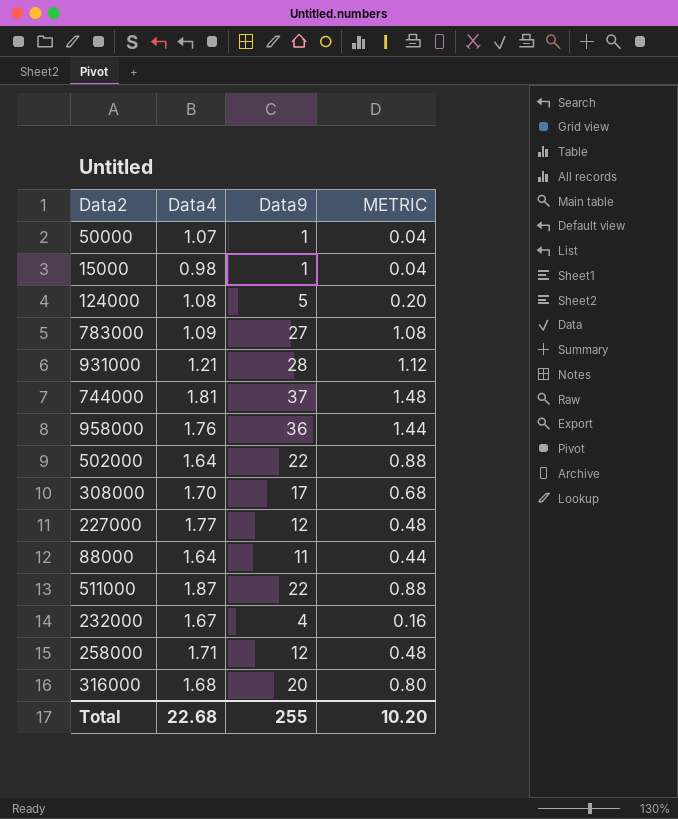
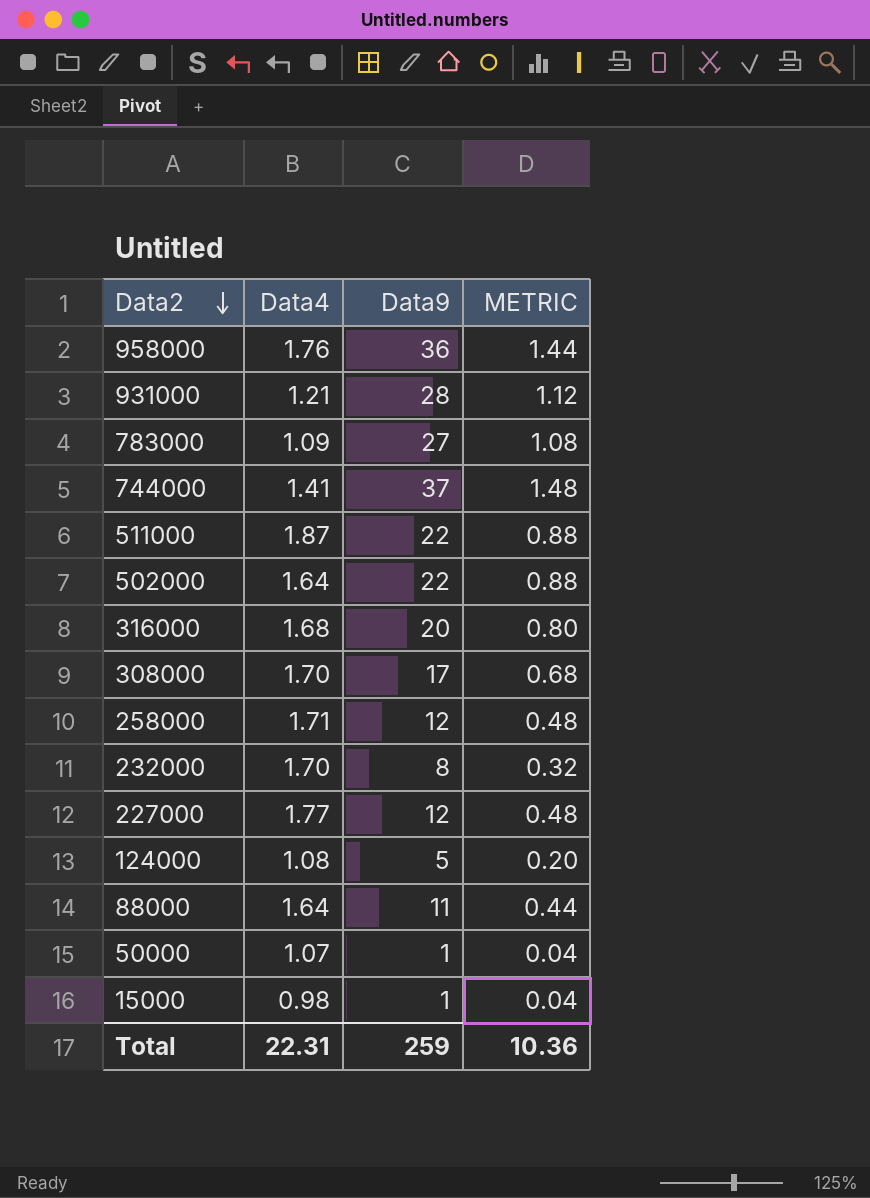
row order: none -> Data2 descending
744000 | Data4: 1.81 -> 1.41
232000 | Data4: 1.67 -> 1.70
232000 | Data9: 4 -> 8
232000 | METRIC: 0.16 -> 0.32
Total | Data4: 22.68 -> 22.31
Total | Data9: 255 -> 259
Total | METRIC: 10.20 -> 10.36

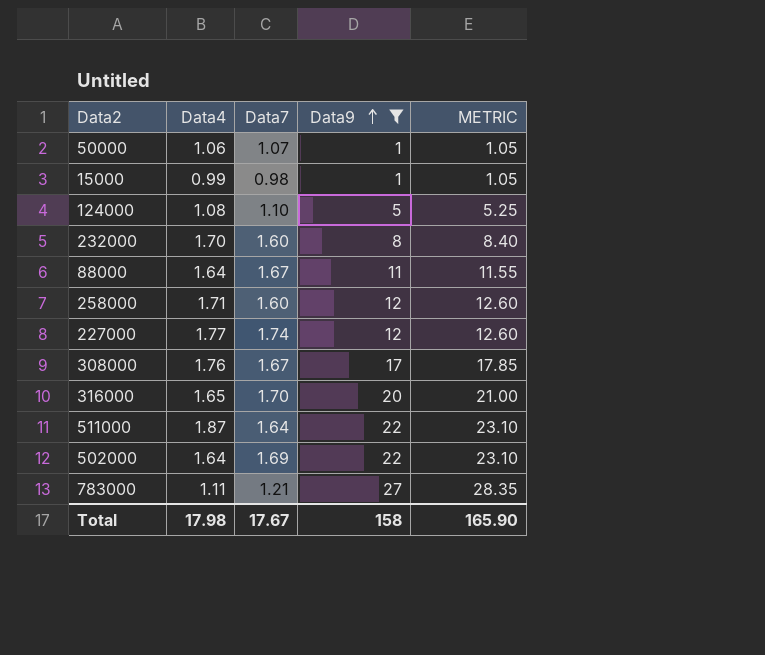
filter: none -> Data9 <= 27
row order: Data2 descending -> Data9 ascending
column Data7 | position: none -> 3
column METRIC | formula: [Data9] * 0.04 -> [Data9] * 1.05
50000 | Data4: 1.07 -> 1.06
15000 | Data4: 0.98 -> 0.99
308000 | Data4: 1.70 -> 1.76
316000 | Data4: 1.68 -> 1.65
783000 | Data4: 1.09 -> 1.11
Total | Data4: 22.31 -> 17.98
Total | Data9: 259 -> 158
Total | METRIC: 10.36 -> 165.90

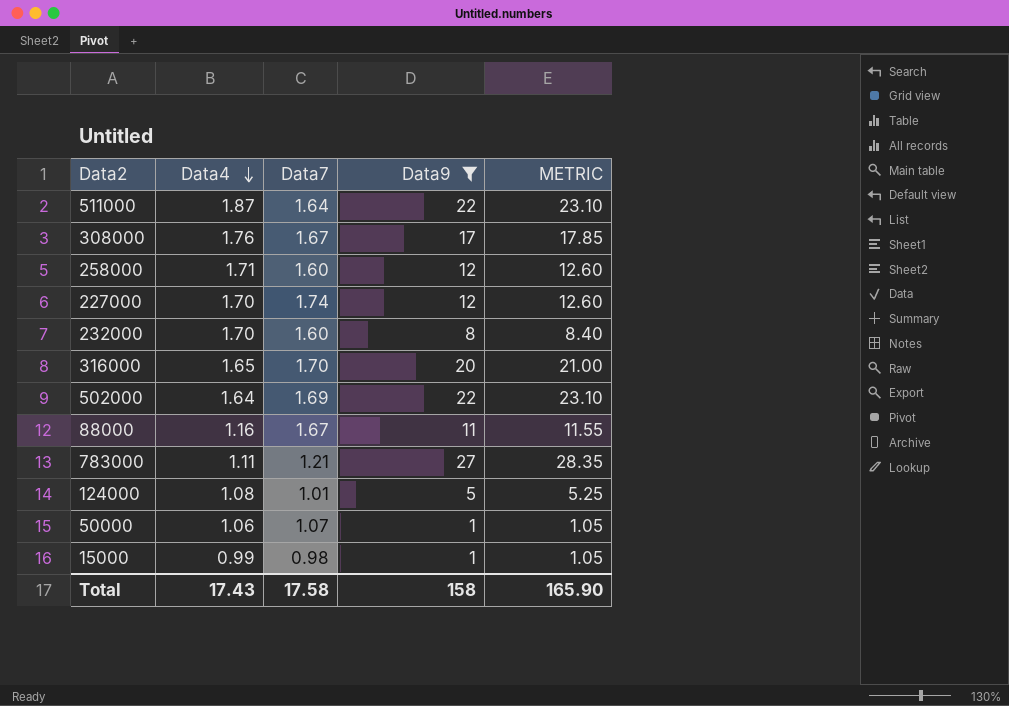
row order: Data9 ascending -> Data4 descending
227000 | Data4: 1.77 -> 1.70
88000 | Data4: 1.64 -> 1.16
124000 | Data7: 1.10 -> 1.01
Total | Data4: 17.98 -> 17.43
Total | Data7: 17.67 -> 17.58

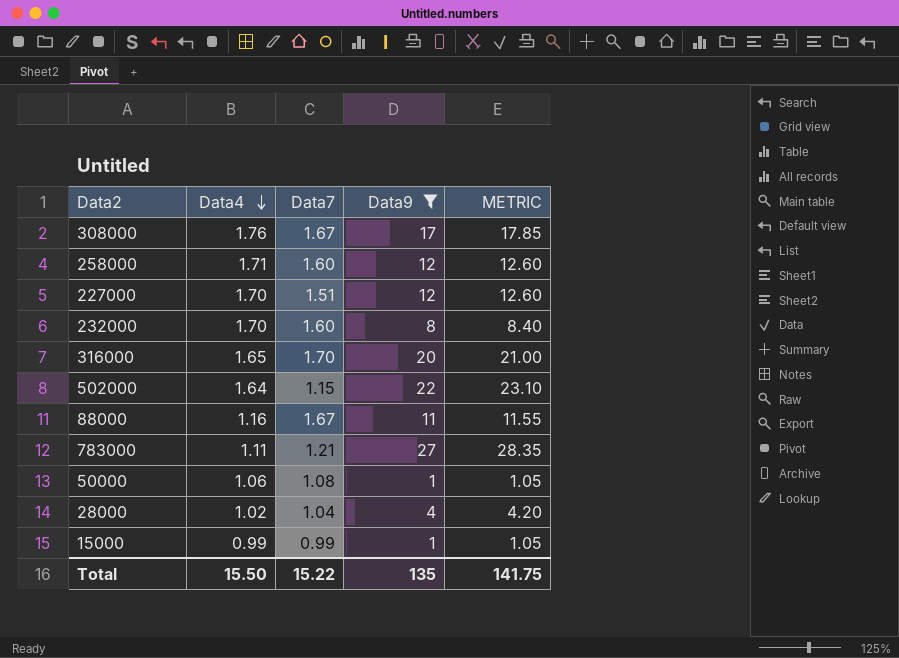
row 511000: 1.87 | 1.64 | 22 | 23.10 -> none
row 124000: 1.08 | 1.01 | 5 | 5.25 -> none
227000 | Data7: 1.74 -> 1.51
502000 | Data7: 1.69 -> 1.15
50000 | Data7: 1.07 -> 1.08
row 28000: none -> 1.02 | 1.04 | 4 | 4.20
15000 | Data7: 0.98 -> 0.99
Total | Data4: 17.43 -> 15.50
Total | Data7: 17.58 -> 15.22
Total | Data9: 158 -> 135
Total | METRIC: 165.90 -> 141.75

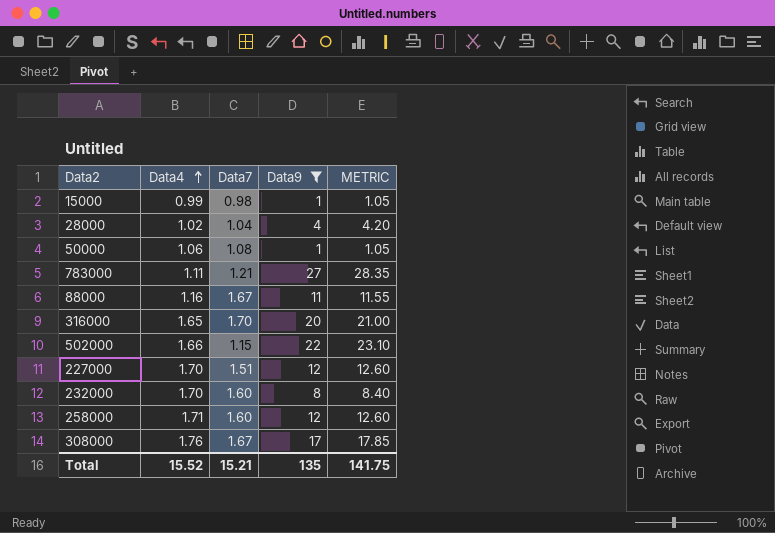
row order: Data4 descending -> Data4 ascending
15000 | Data7: 0.99 -> 0.98
502000 | Data4: 1.64 -> 1.66
Total | Data4: 15.50 -> 15.52
Total | Data7: 15.22 -> 15.21

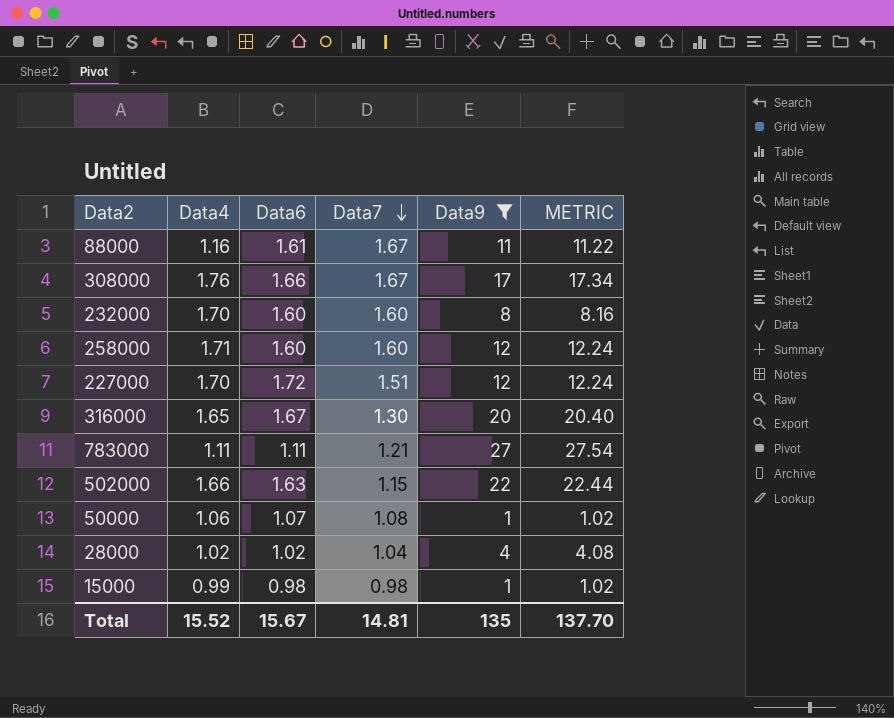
row order: Data4 ascending -> Data7 descending
column Data6 | position: none -> 3
column METRIC | formula: [Data9] * 1.05 -> [Data9] * 1.02
316000 | Data7: 1.70 -> 1.30
Total | Data7: 15.21 -> 14.81
Total | METRIC: 141.75 -> 137.70

